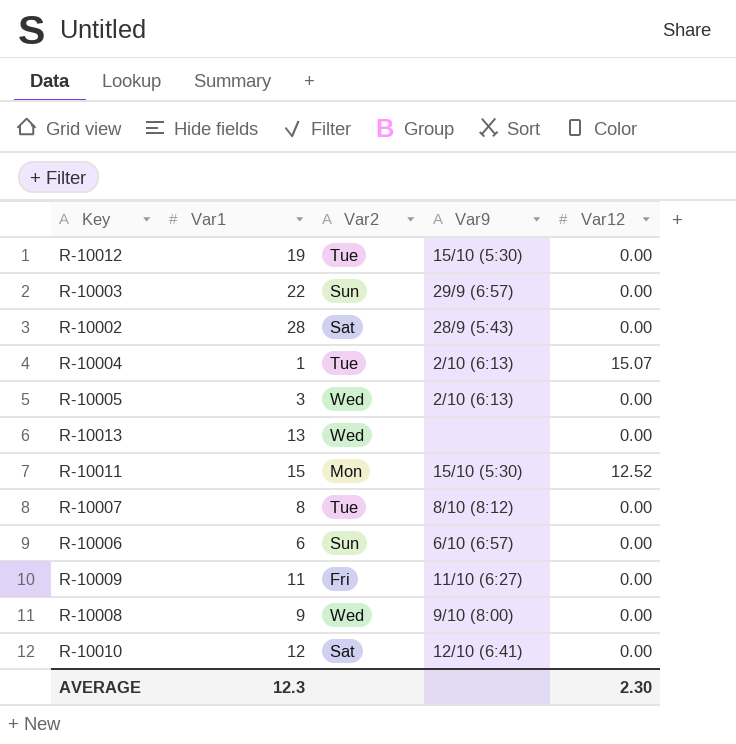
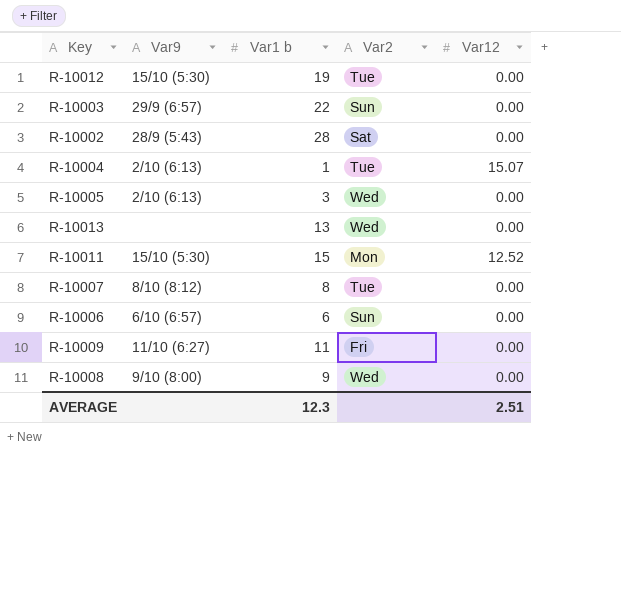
column Var9 | position: 4 -> 2
column name: Var1 -> Var1 b
row R-10010: 12 | Sat | 12/10 (6:41) | 0.00 -> none
AVERAGE | Var12: 2.30 -> 2.51

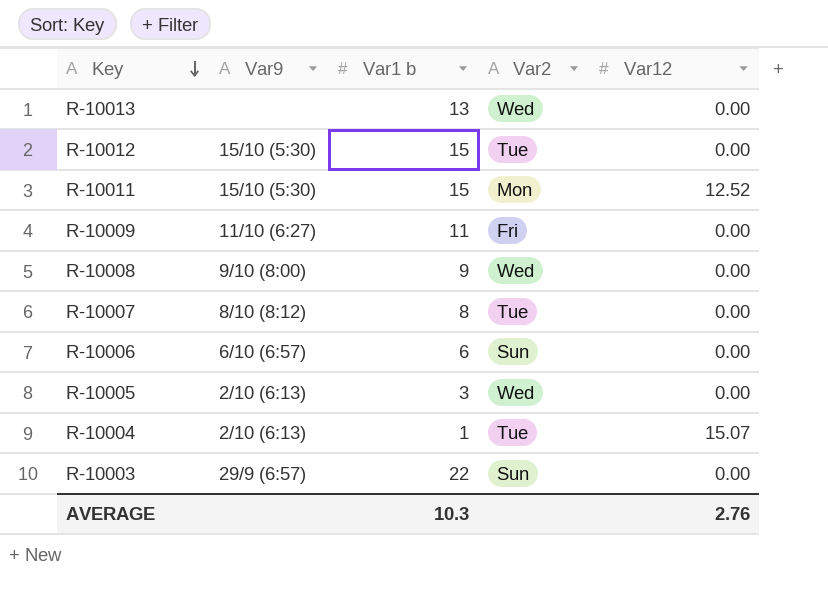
row order: none -> Key descending
row R-10002: 28/9 (5:43) | 28 | Sat | 0.00 -> none
R-10012 | Var1 b: 19 -> 15
AVERAGE | Var1 b: 12.3 -> 10.3
AVERAGE | Var12: 2.51 -> 2.76

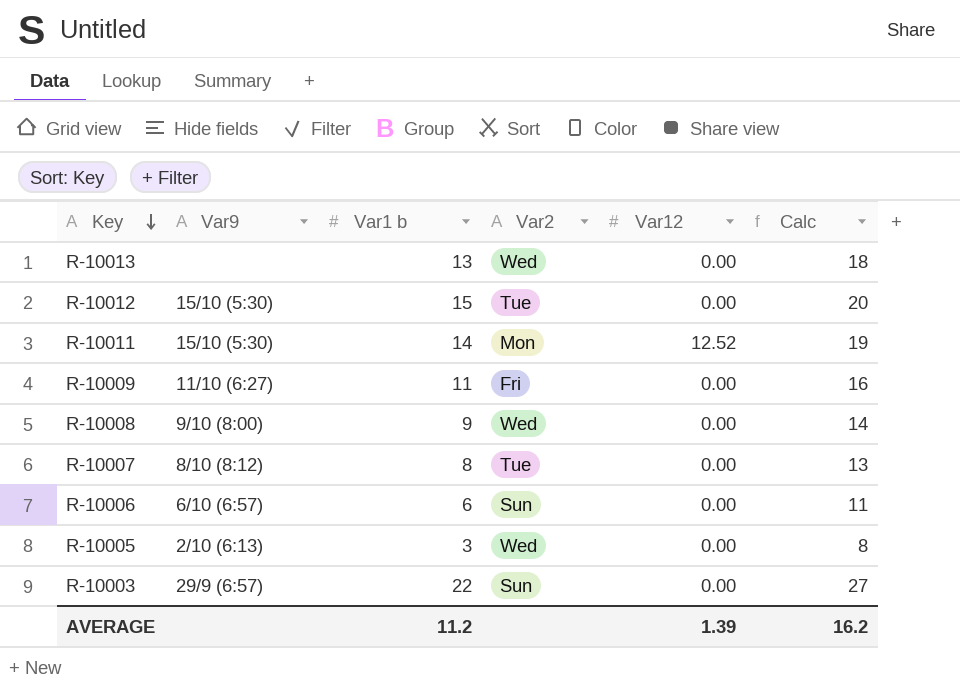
column Calc | formula: none -> [Var1 b] + 5
row R-10004: 2/10 (6:13) | 1 | Tue | 15.07 -> none
R-10011 | Var1 b: 15 -> 14
AVERAGE | Var1 b: 10.3 -> 11.2
AVERAGE | Var12: 2.76 -> 1.39

